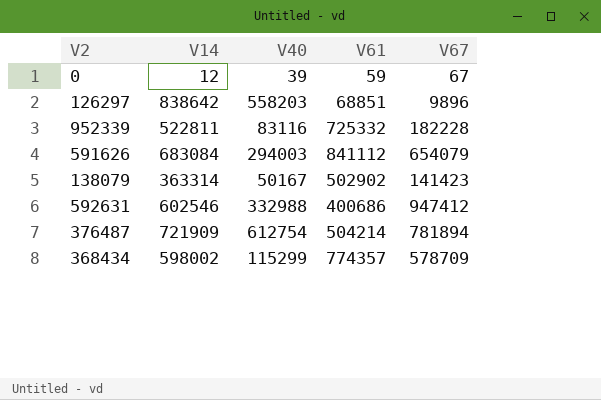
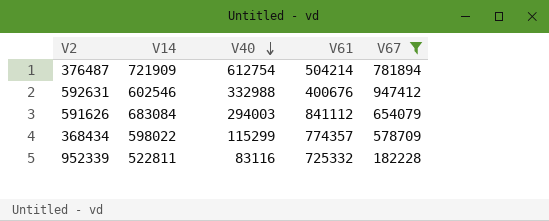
filter: none -> V67 >= 182228
row order: none -> V40 descending
592631 | V61: 400686 -> 400676
368434 | V14: 598002 -> 598022

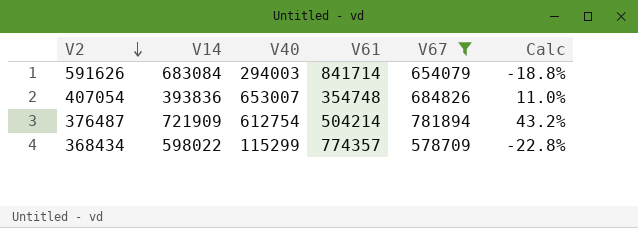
row order: V40 descending -> V2 descending
column Calc | formula: none -> ([V14] - [V61]) / [V61]
row 592631: 602546 | 332988 | 400676 | 947412 -> none
row 952339: 522811 | 83116 | 725332 | 182228 -> none
591626 | V61: 841112 -> 841714
row 407054: none -> 393836 | 653007 | 354748 | 684826 | 11.0%

